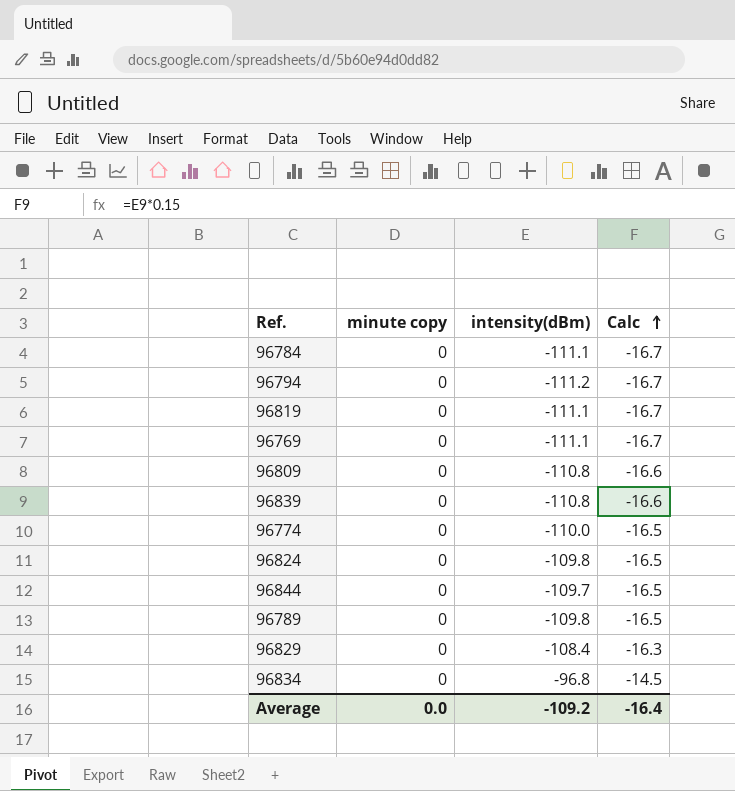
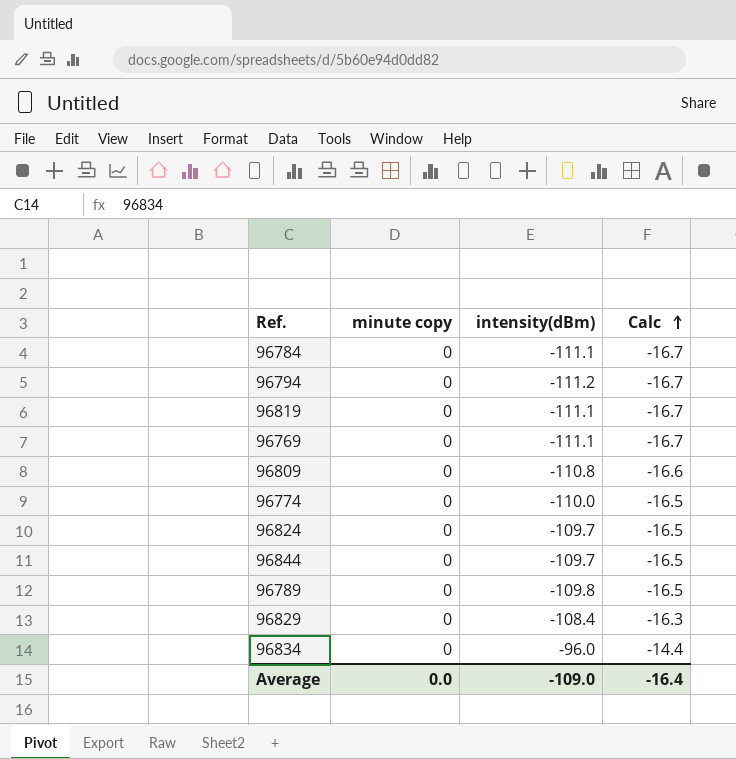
row 96839: 0 | -110.8 | -16.6 -> none
96824 | intensity(dBm): -109.8 -> -109.7
96834 | intensity(dBm): -96.8 -> -96.0
96834 | Calc: -14.5 -> -14.4
Average | intensity(dBm): -109.2 -> -109.0

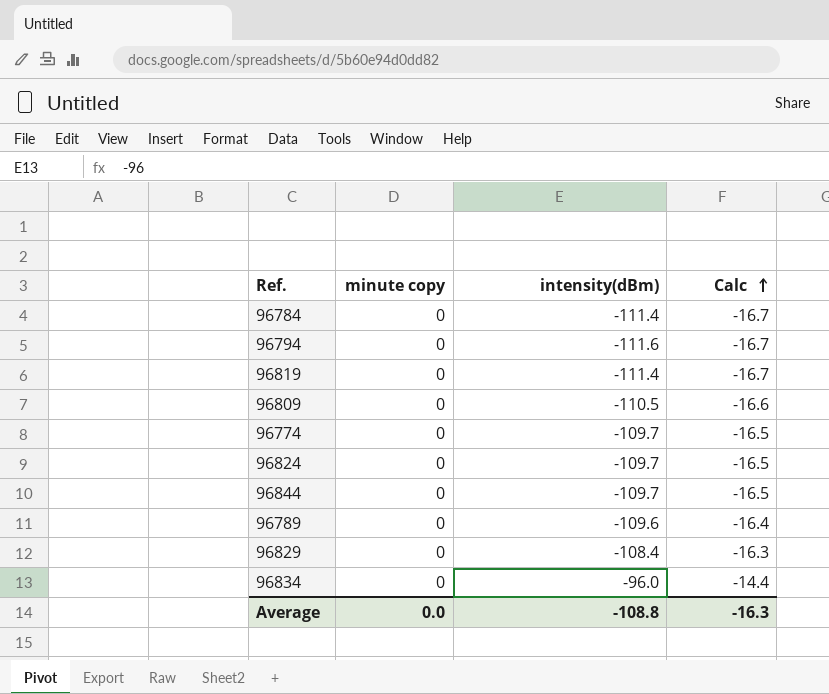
row 96769: 0 | -111.1 | -16.7 -> none
96784 | intensity(dBm): -111.1 -> -111.4
96794 | intensity(dBm): -111.2 -> -111.6
96819 | intensity(dBm): -111.1 -> -111.4
96809 | intensity(dBm): -110.8 -> -110.5
96774 | intensity(dBm): -110.0 -> -109.7
96789 | intensity(dBm): -109.8 -> -109.6
96789 | Calc: -16.5 -> -16.4
Average | intensity(dBm): -109.0 -> -108.8
Average | Calc: -16.4 -> -16.3

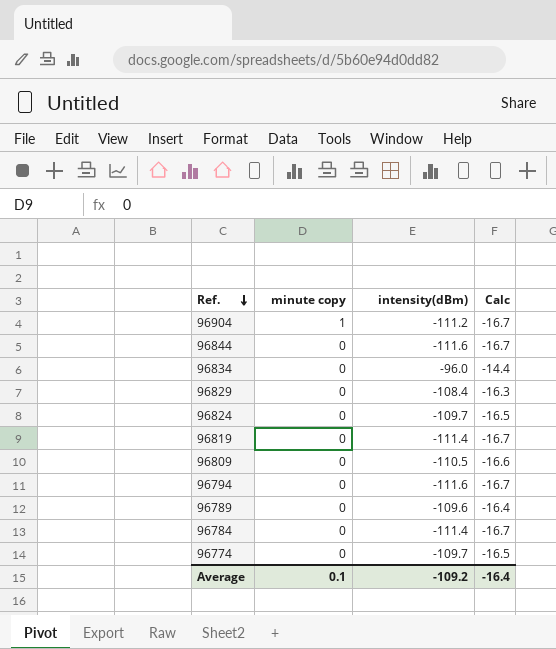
row order: Calc ascending -> Ref. descending
row 96904: none -> 1 | -111.2 | -16.7
96844 | intensity(dBm): -109.7 -> -111.6
96844 | Calc: -16.5 -> -16.7
Average | minute copy: 0.0 -> 0.1
Average | intensity(dBm): -108.8 -> -109.2
Average | Calc: -16.3 -> -16.4

